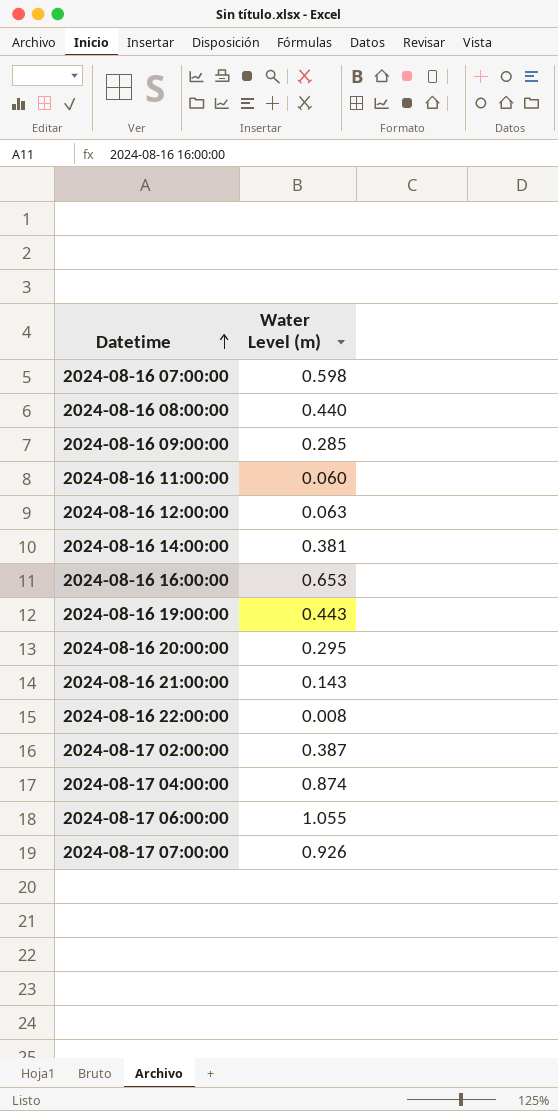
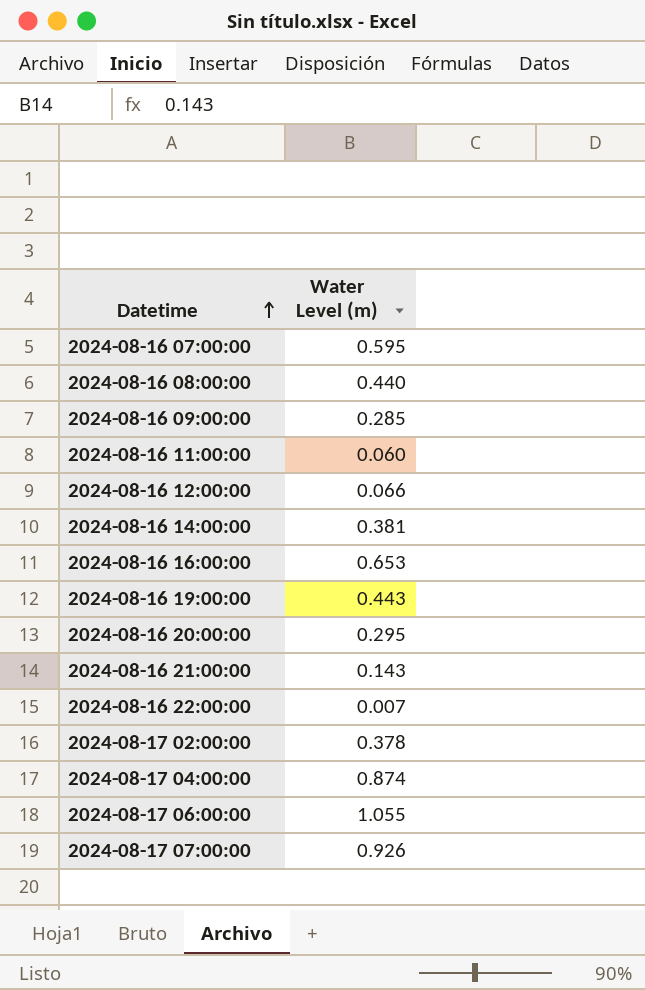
2024-08-16 07:00:00 | Water Level (m): 0.598 -> 0.595
2024-08-16 12:00:00 | Water Level (m): 0.063 -> 0.066
2024-08-16 22:00:00 | Water Level (m): 0.008 -> 0.007
2024-08-17 02:00:00 | Water Level (m): 0.387 -> 0.378

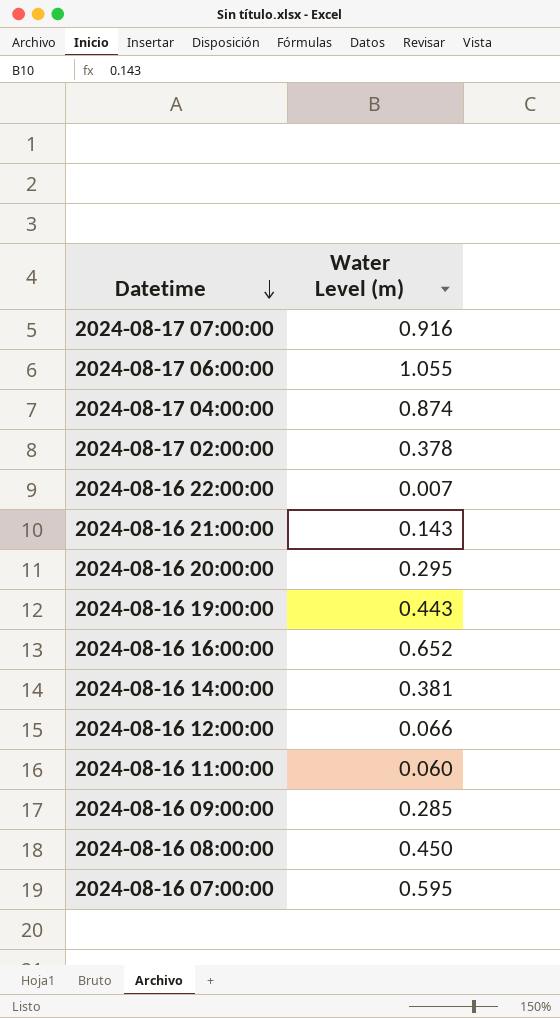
row order: Datetime ascending -> Datetime descending
2024-08-17 07:00:00 | Water Level (m): 0.926 -> 0.916
2024-08-16 16:00:00 | Water Level (m): 0.653 -> 0.652
2024-08-16 08:00:00 | Water Level (m): 0.440 -> 0.450

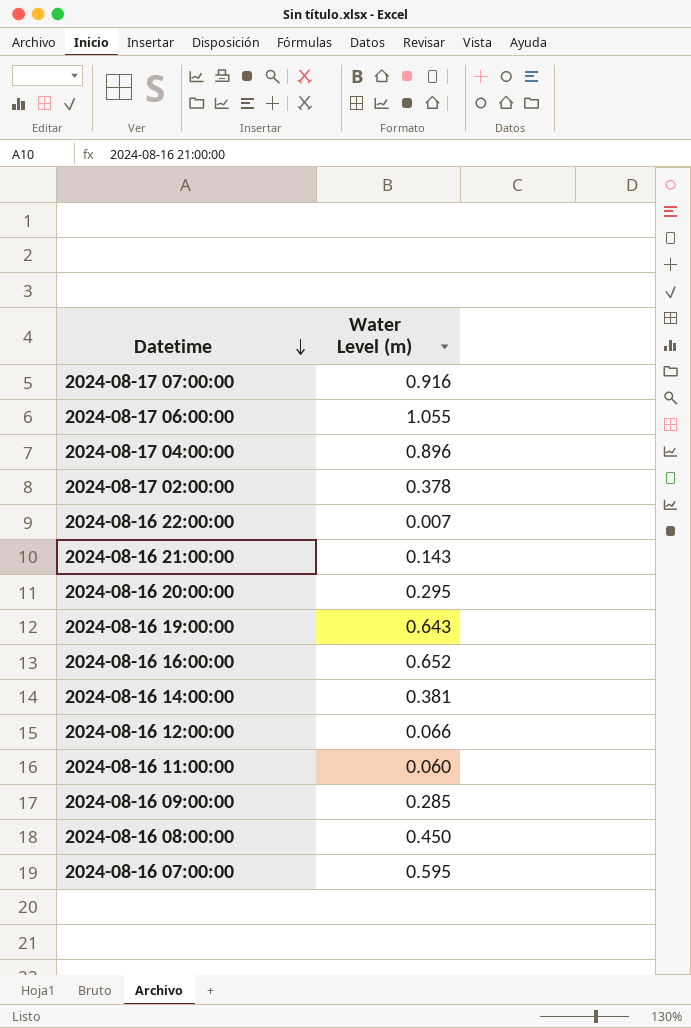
2024-08-17 04:00:00 | Water Level (m): 0.874 -> 0.896
2024-08-16 19:00:00 | Water Level (m): 0.443 -> 0.643

